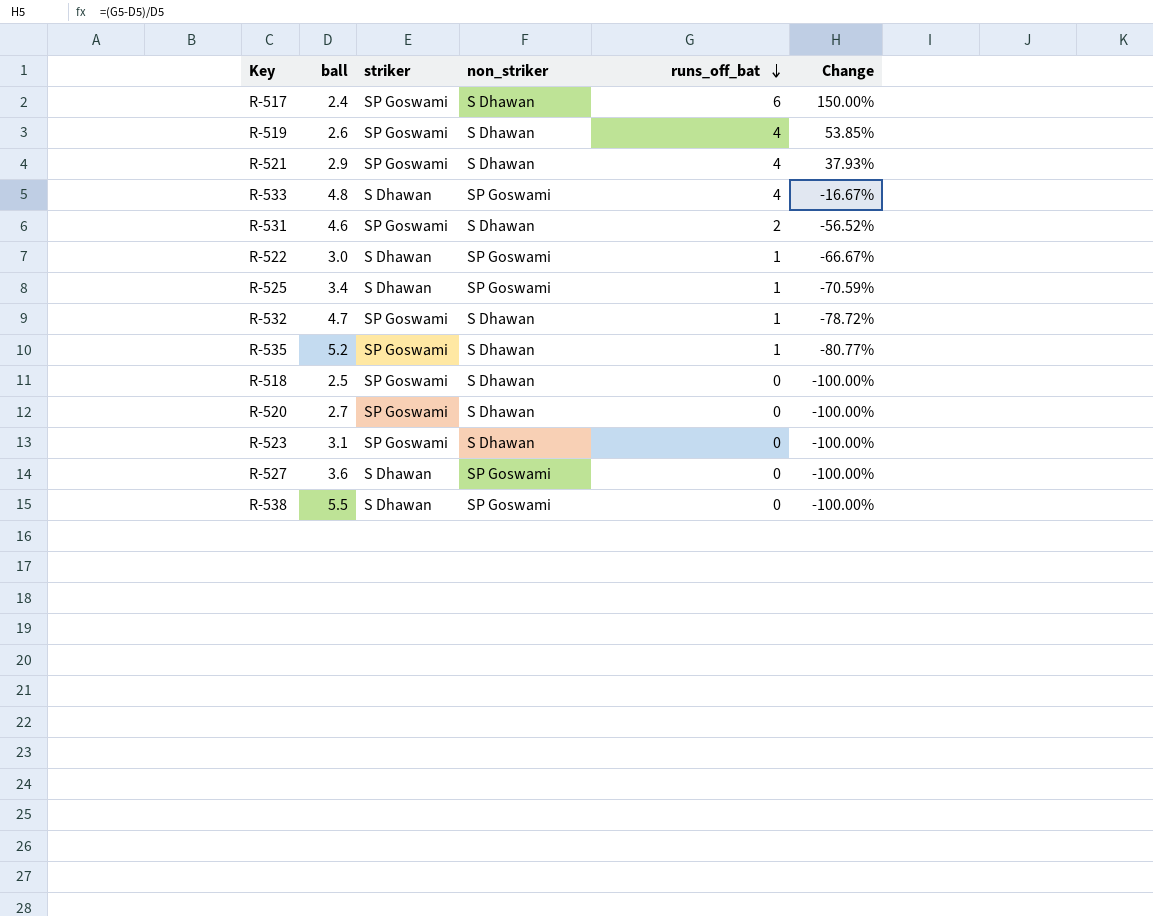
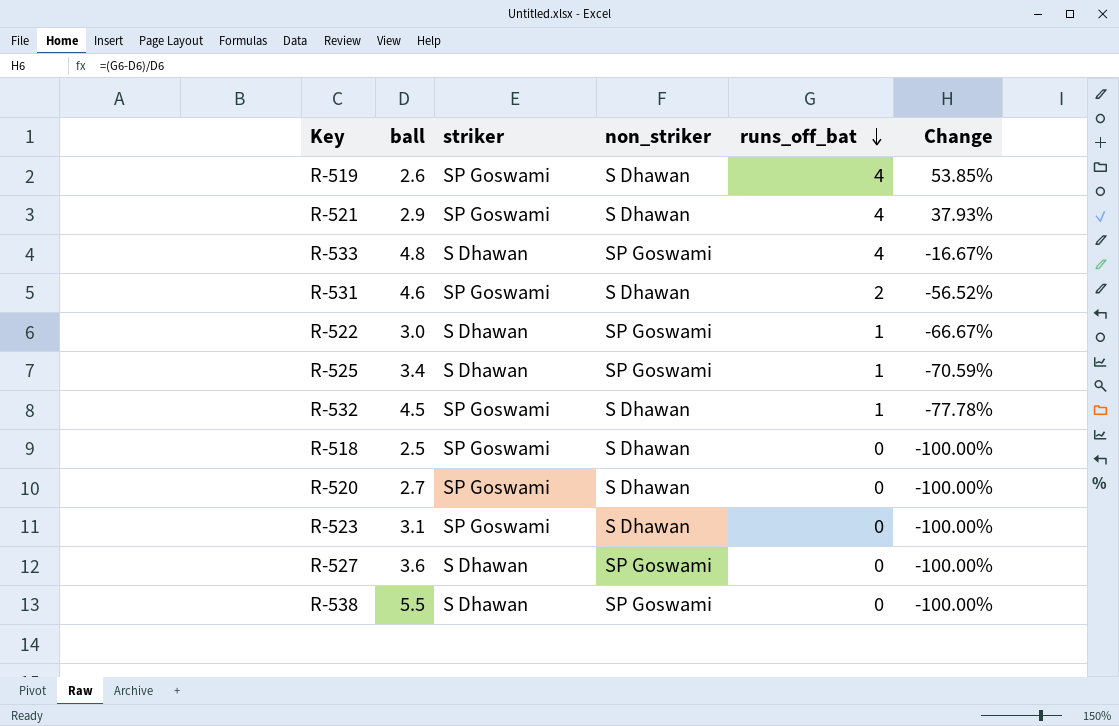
row R-517: 2.4 | SP Goswami | S Dhawan | 6 | 150.00% -> none
row R-535: 5.2 | SP Goswami | S Dhawan | 1 | -80.77% -> none
R-532 | ball: 4.7 -> 4.5
R-532 | Change: -78.72% -> -77.78%

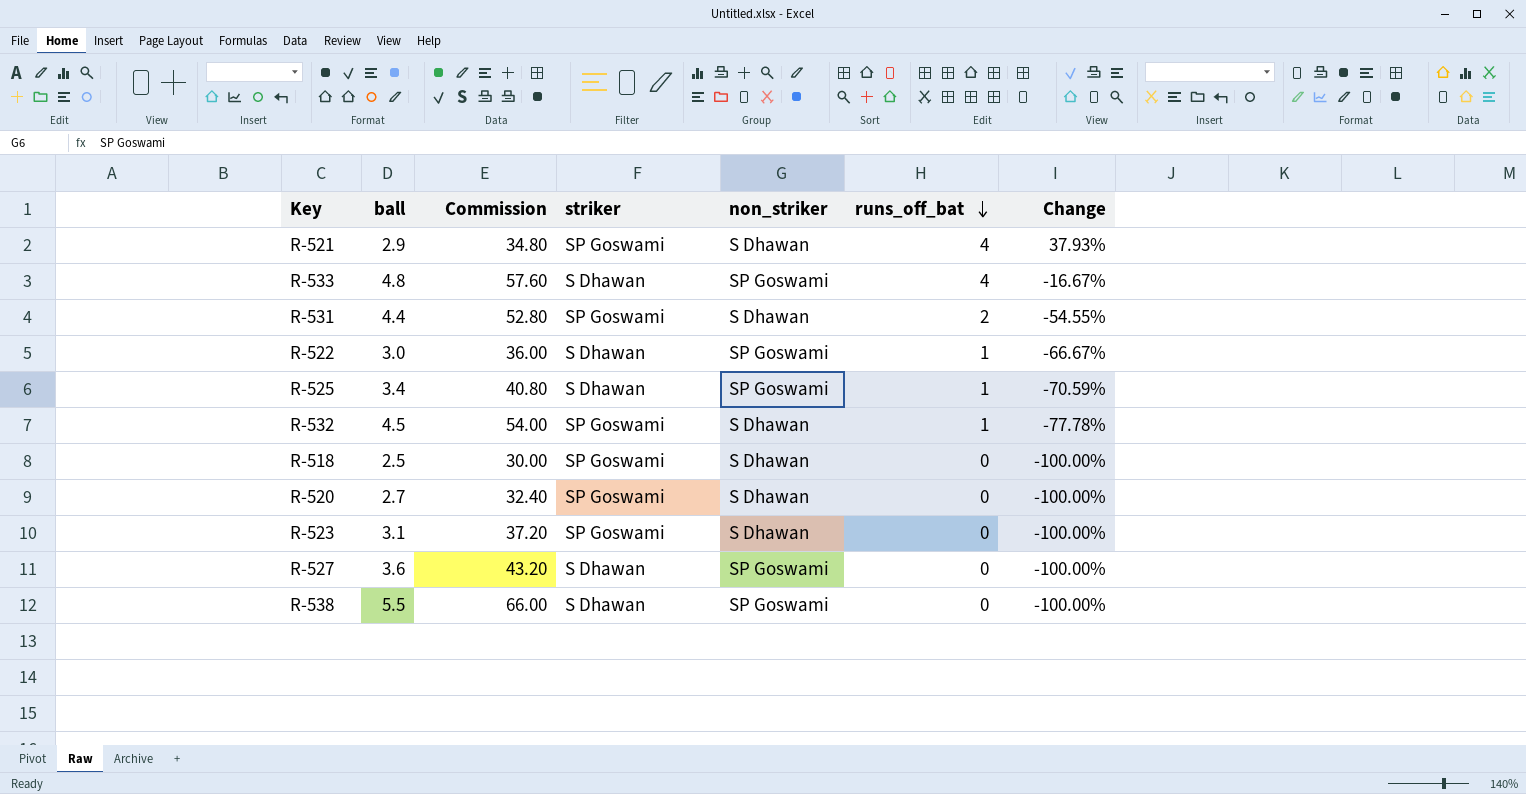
column Commission | formula: none -> [ball] * 12
row R-519: 2.6 | SP Goswami | S Dhawan | 4 | 53.85% -> none
R-531 | ball: 4.6 -> 4.4
R-531 | Change: -56.52% -> -54.55%

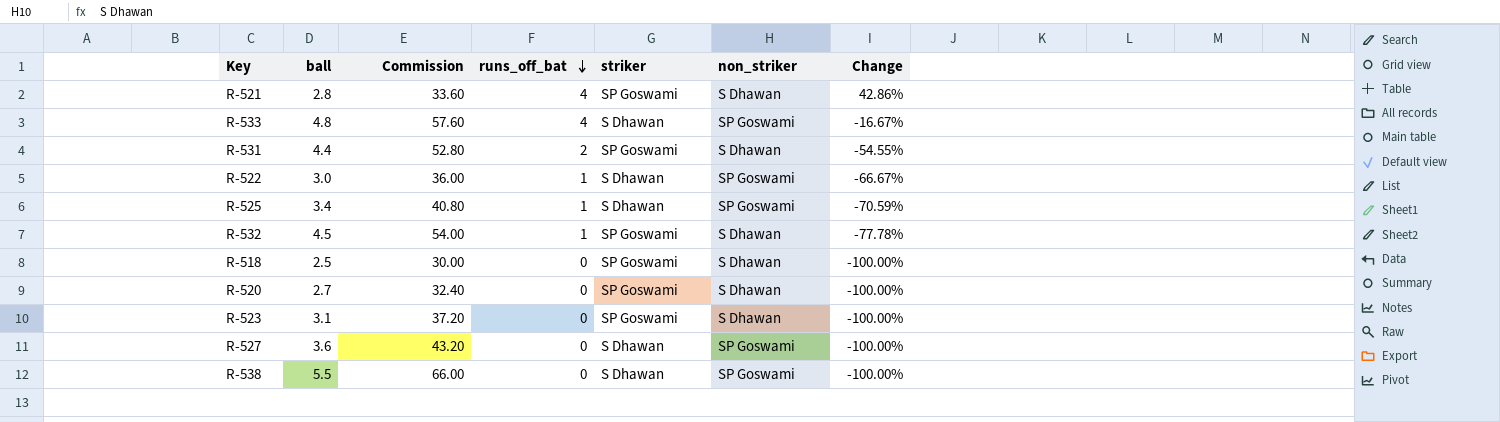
column runs_off_bat | position: 6 -> 4
R-521 | ball: 2.9 -> 2.8
R-521 | Commission: 34.80 -> 33.60
R-521 | Change: 37.93% -> 42.86%

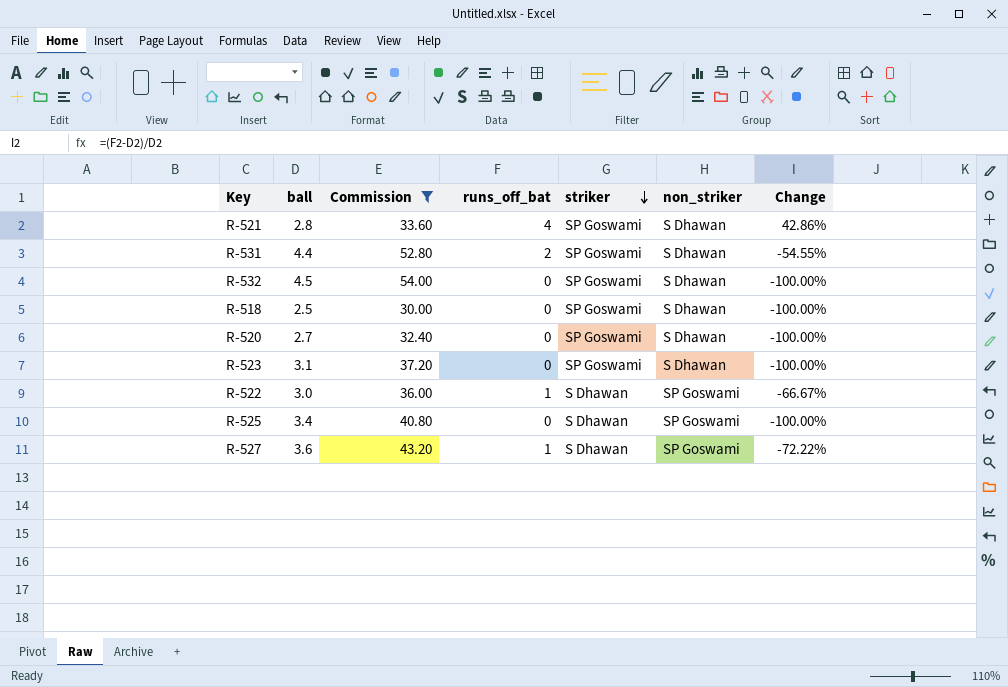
filter: none -> Commission <= 54.00
row order: runs_off_bat descending -> striker descending
R-532 | runs_off_bat: 1 -> 0
R-532 | Change: -77.78% -> -100.00%
R-525 | runs_off_bat: 1 -> 0
R-525 | Change: -70.59% -> -100.00%
R-527 | runs_off_bat: 0 -> 1
R-527 | Change: -100.00% -> -72.22%

